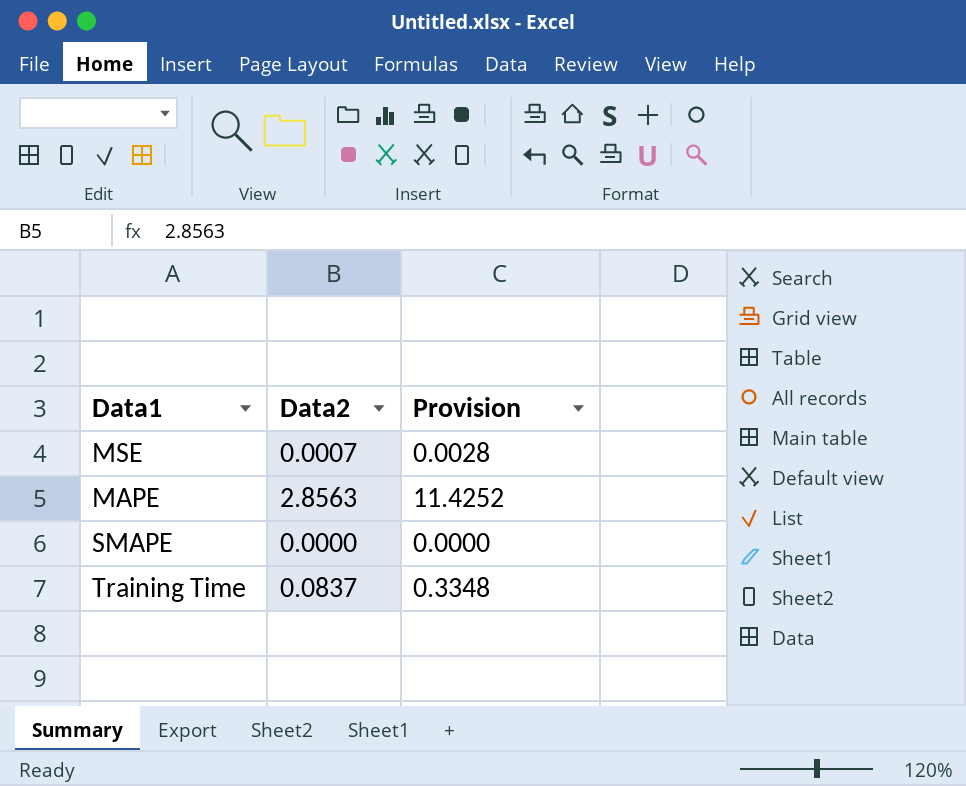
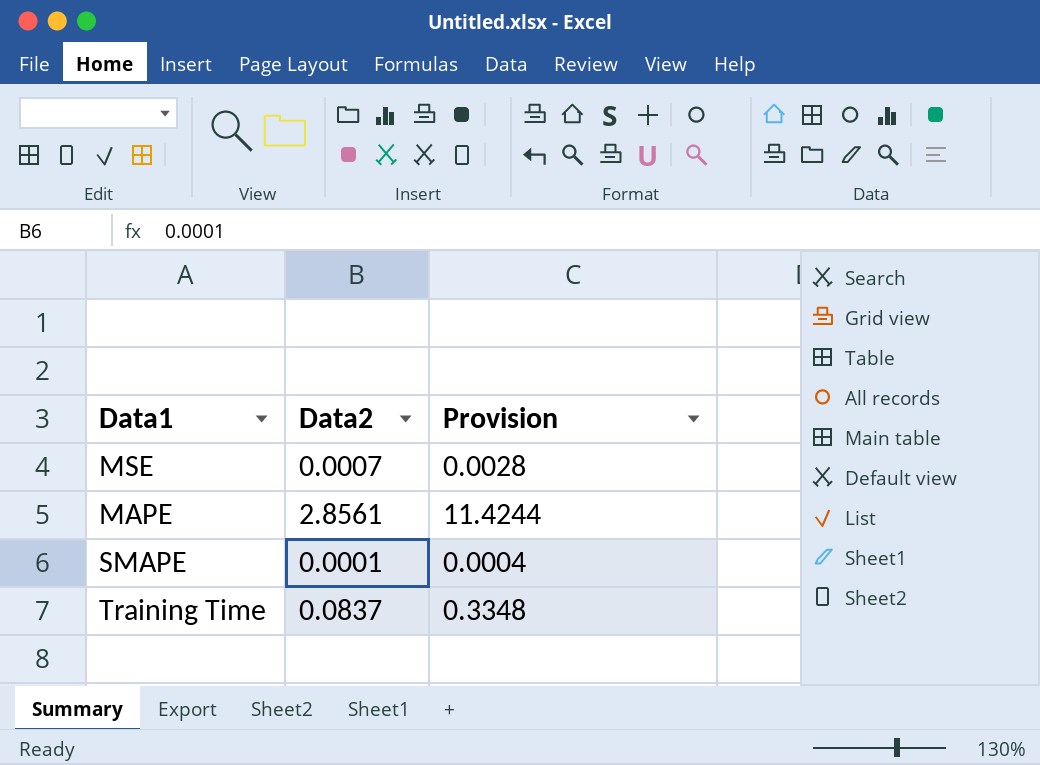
MAPE | Data2: 2.8563 -> 2.8561
MAPE | Provision: 11.4252 -> 11.4244
SMAPE | Data2: 0.0000 -> 0.0001
SMAPE | Provision: 0.0000 -> 0.0004

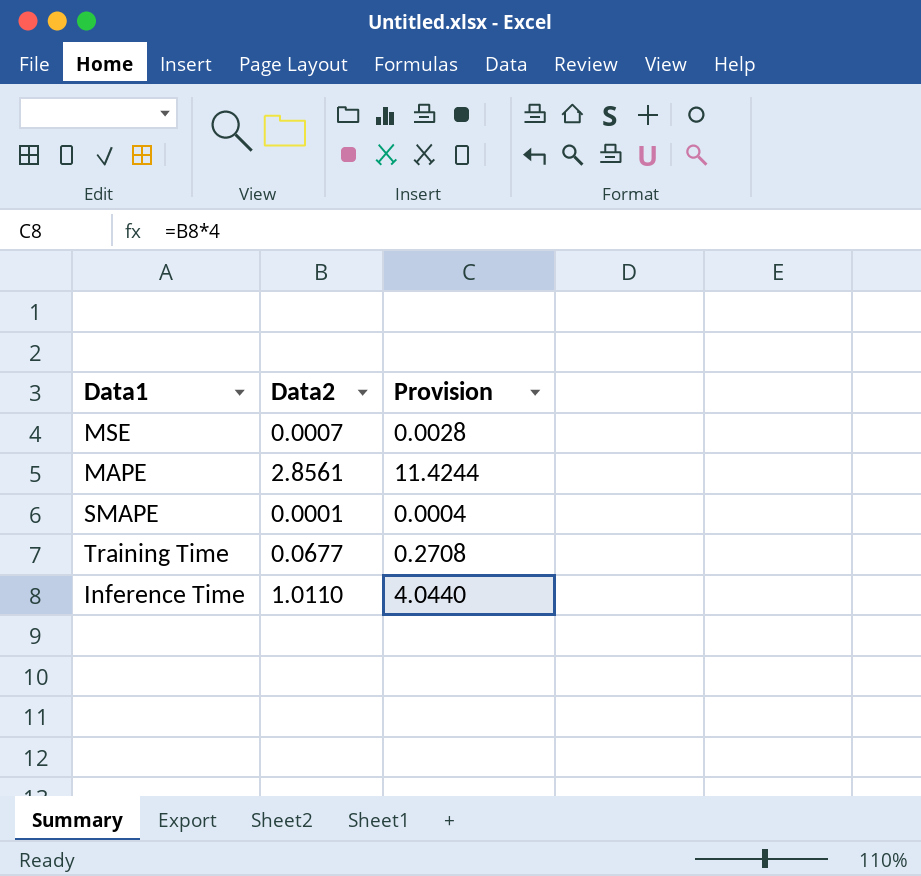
Training Time | Data2: 0.0837 -> 0.0677
Training Time | Provision: 0.3348 -> 0.2708
row Inference Time: none -> 1.0110 | 4.0440

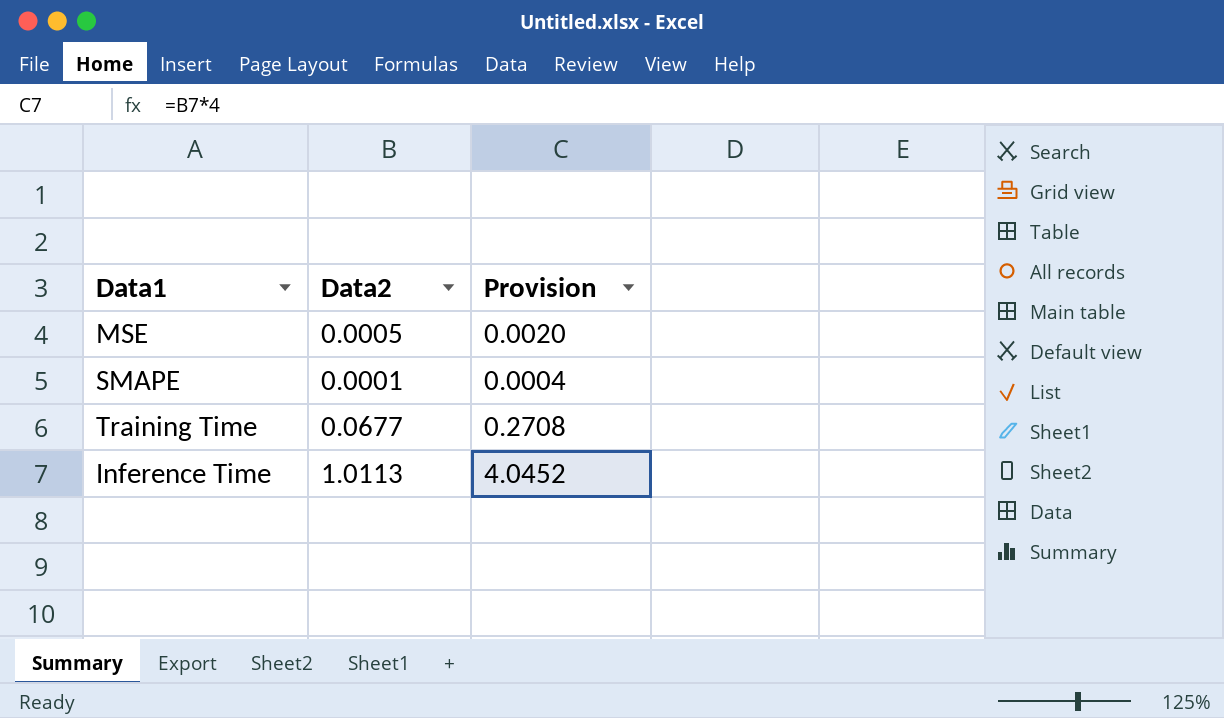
row MAPE: 2.8561 | 11.4244 -> none
MSE | Data2: 0.0007 -> 0.0005
MSE | Provision: 0.0028 -> 0.0020
Inference Time | Data2: 1.0110 -> 1.0113
Inference Time | Provision: 4.0440 -> 4.0452

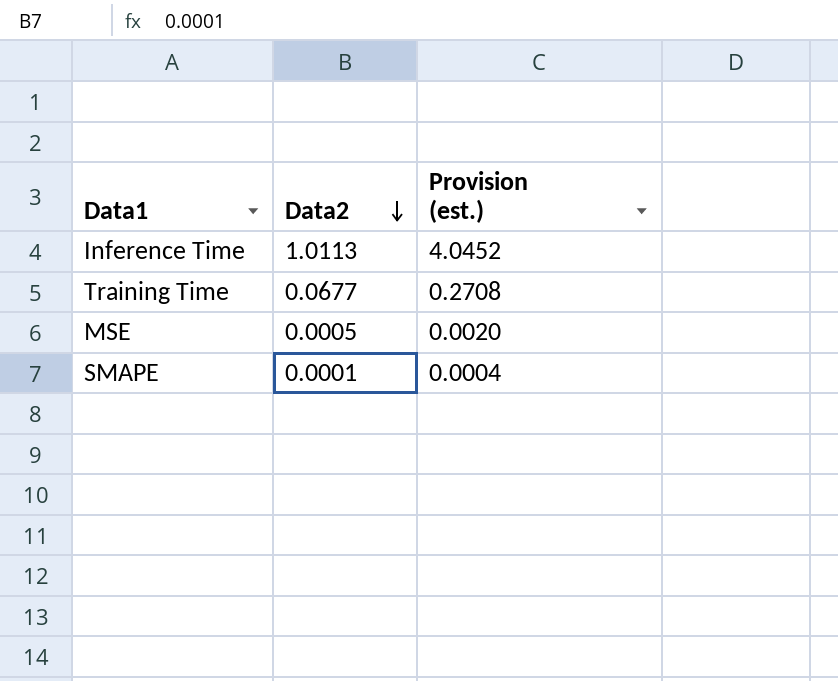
row order: none -> Data2 descending
column name: Provision -> Provision (est.)

